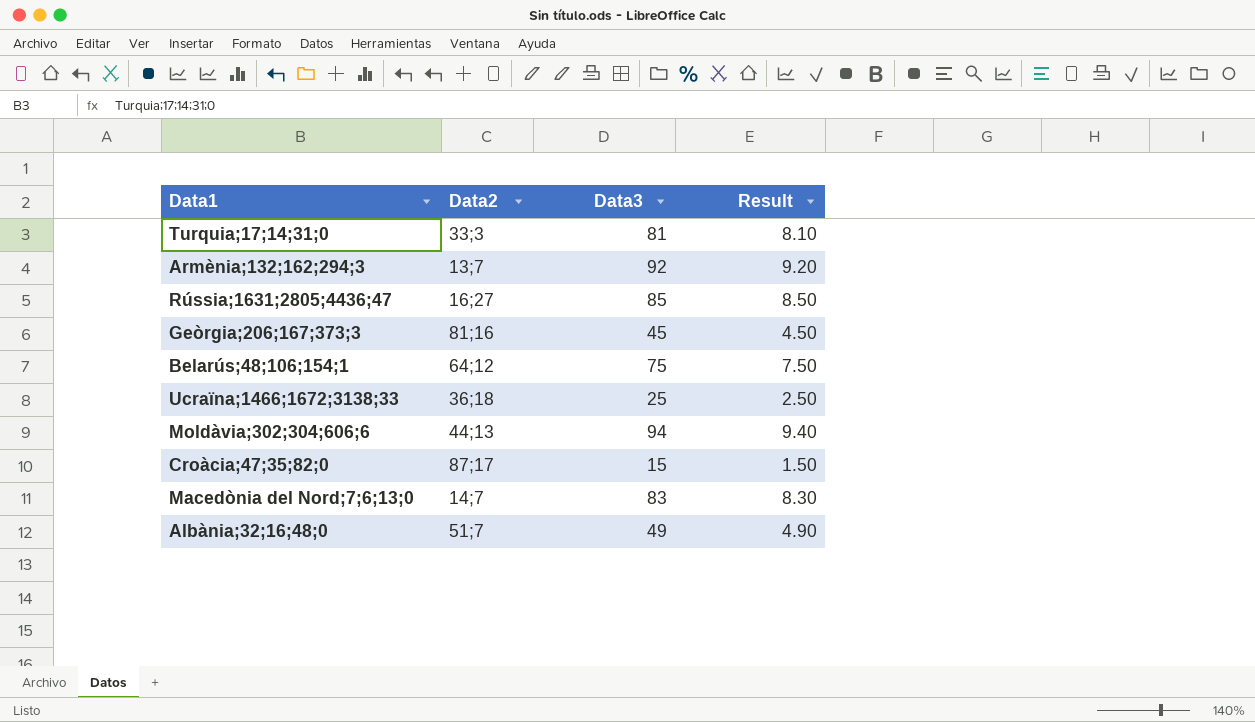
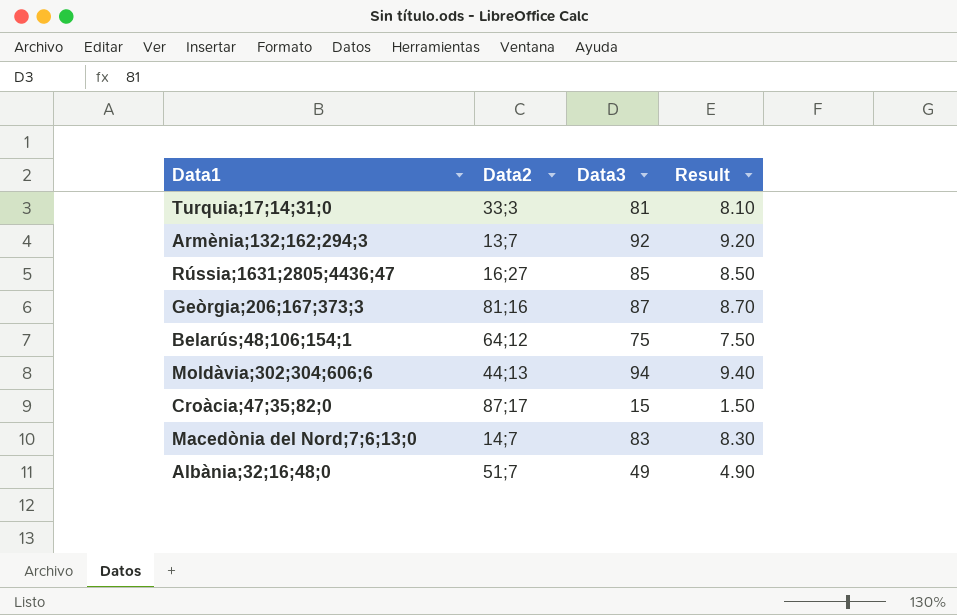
row Ucraïna;1466;1672;3138;33: 36;18 | 25 | 2.50 -> none
Geòrgia;206;167;373;3 | Data3: 45 -> 87
Geòrgia;206;167;373;3 | Result: 4.50 -> 8.70

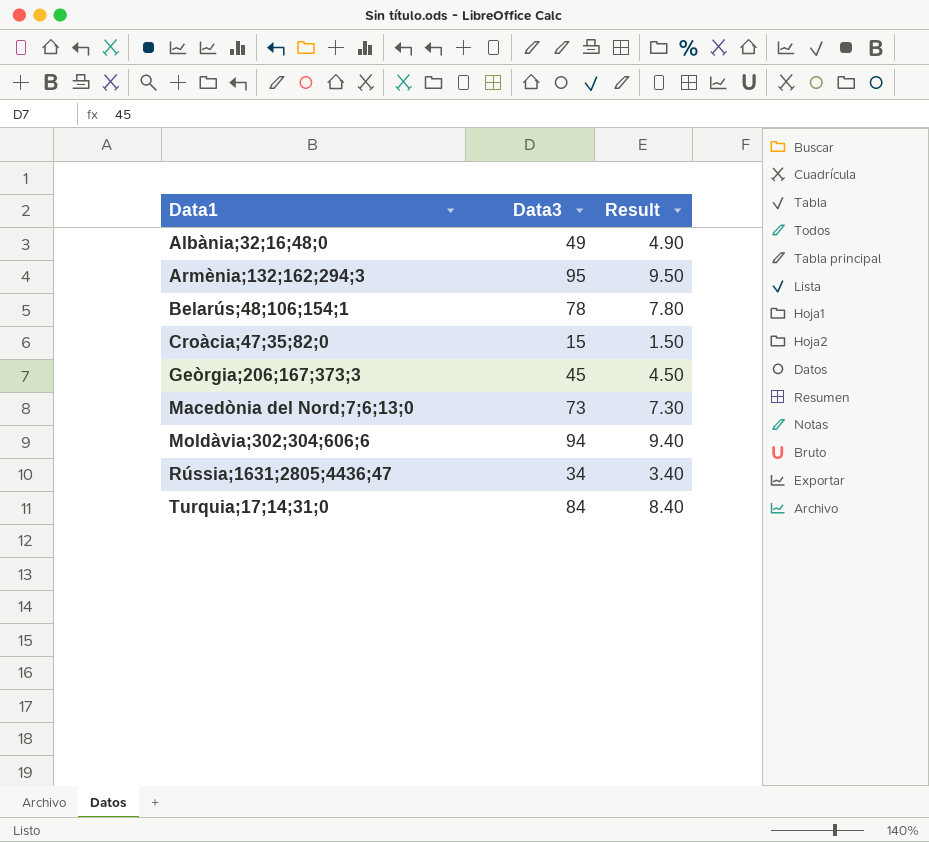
row order: none -> Data1 ascending
column Data2 | position: 2 -> none
Armènia;132;162;294;3 | Data3: 92 -> 95
Armènia;132;162;294;3 | Result: 9.20 -> 9.50
Belarús;48;106;154;1 | Data3: 75 -> 78
Belarús;48;106;154;1 | Result: 7.50 -> 7.80
Geòrgia;206;167;373;3 | Data3: 87 -> 45
Geòrgia;206;167;373;3 | Result: 8.70 -> 4.50
Macedònia del Nord;7;6;13;0 | Data3: 83 -> 73
Macedònia del Nord;7;6;13;0 | Result: 8.30 -> 7.30
Rússia;1631;2805;4436;47 | Data3: 85 -> 34
Rússia;1631;2805;4436;47 | Result: 8.50 -> 3.40
Turquia;17;14;31;0 | Data3: 81 -> 84
Turquia;17;14;31;0 | Result: 8.10 -> 8.40

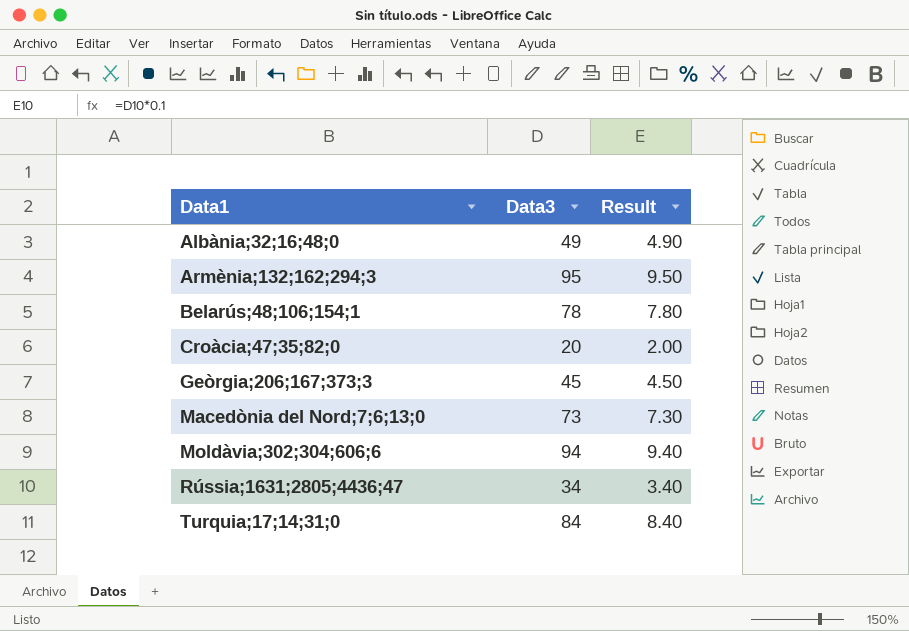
Croàcia;47;35;82;0 | Data3: 15 -> 20
Croàcia;47;35;82;0 | Result: 1.50 -> 2.00

